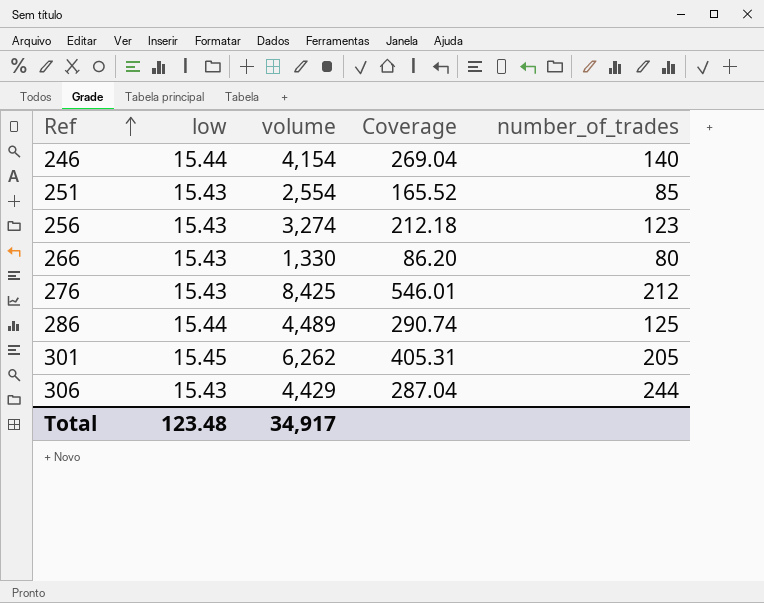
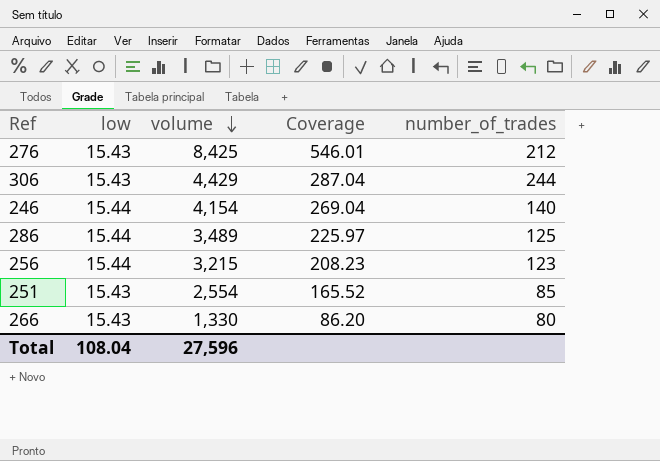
row order: Ref ascending -> volume descending
row 301: 15.45 | 6,262 | 405.31 | 205 -> none
286 | volume: 4,489 -> 3,489
286 | Coverage: 290.74 -> 225.97
256 | low: 15.43 -> 15.44
256 | volume: 3,274 -> 3,215
256 | Coverage: 212.18 -> 208.23
Total | low: 123.48 -> 108.04
Total | volume: 34,917 -> 27,596

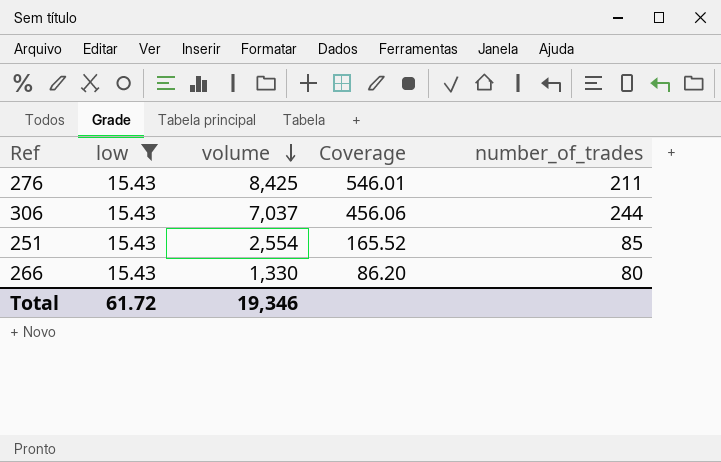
filter: none -> low = 15.43
276 | number_of_trades: 212 -> 211
306 | volume: 4,429 -> 7,037
306 | Coverage: 287.04 -> 456.06
Total | low: 108.04 -> 61.72
Total | volume: 27,596 -> 19,346

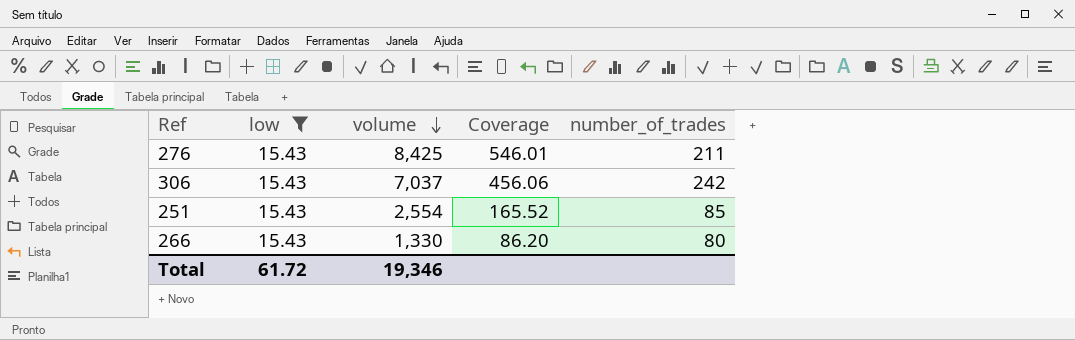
306 | number_of_trades: 244 -> 242

